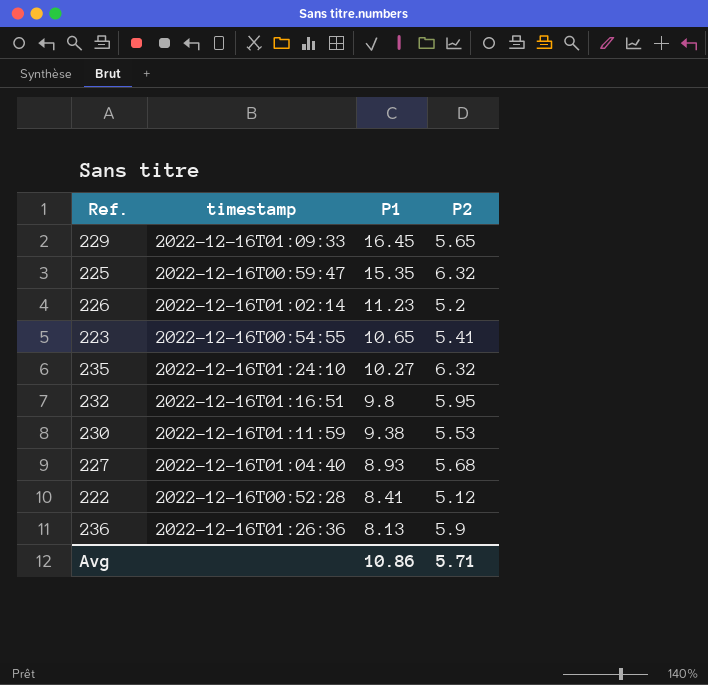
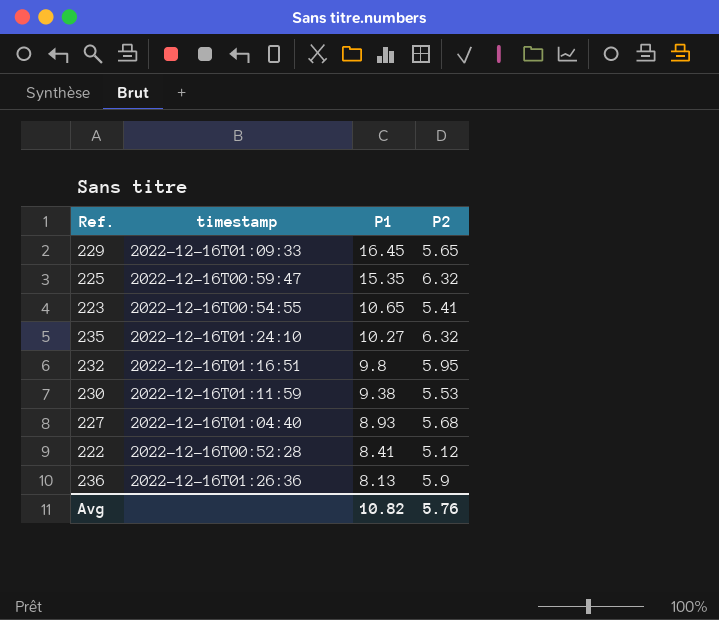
row 226: 2022-12-16T01:02:14 | 11.23 | 5.2 -> none
Avg | P1: 10.86 -> 10.82
Avg | P2: 5.71 -> 5.76

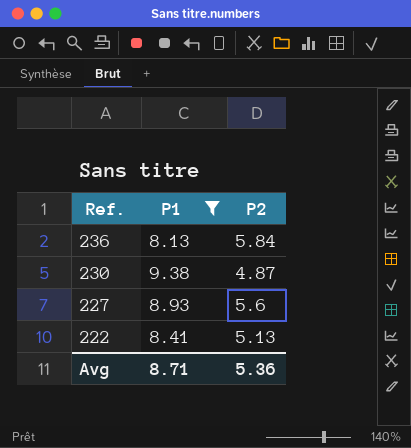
filter: none -> P1 <= 9.38
row order: P1 descending -> Ref. descending
column timestamp | position: 2 -> none
236 | P2: 5.9 -> 5.84
230 | P2: 5.53 -> 4.87
227 | P2: 5.68 -> 5.6
222 | P2: 5.12 -> 5.13
Avg | P1: 10.82 -> 8.71
Avg | P2: 5.76 -> 5.36

